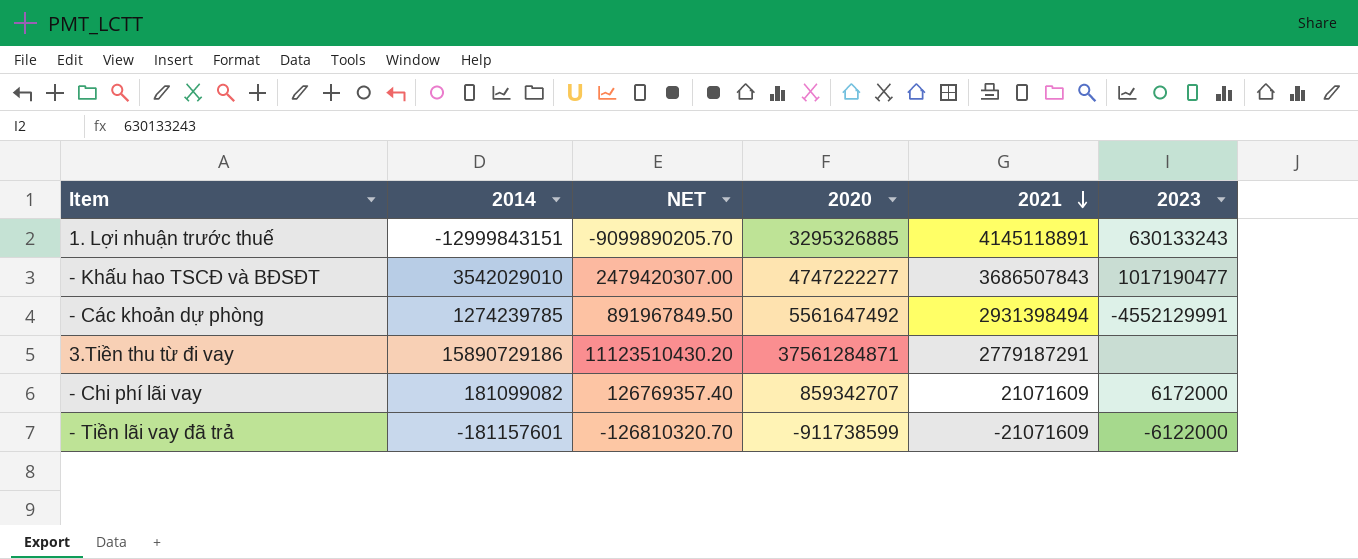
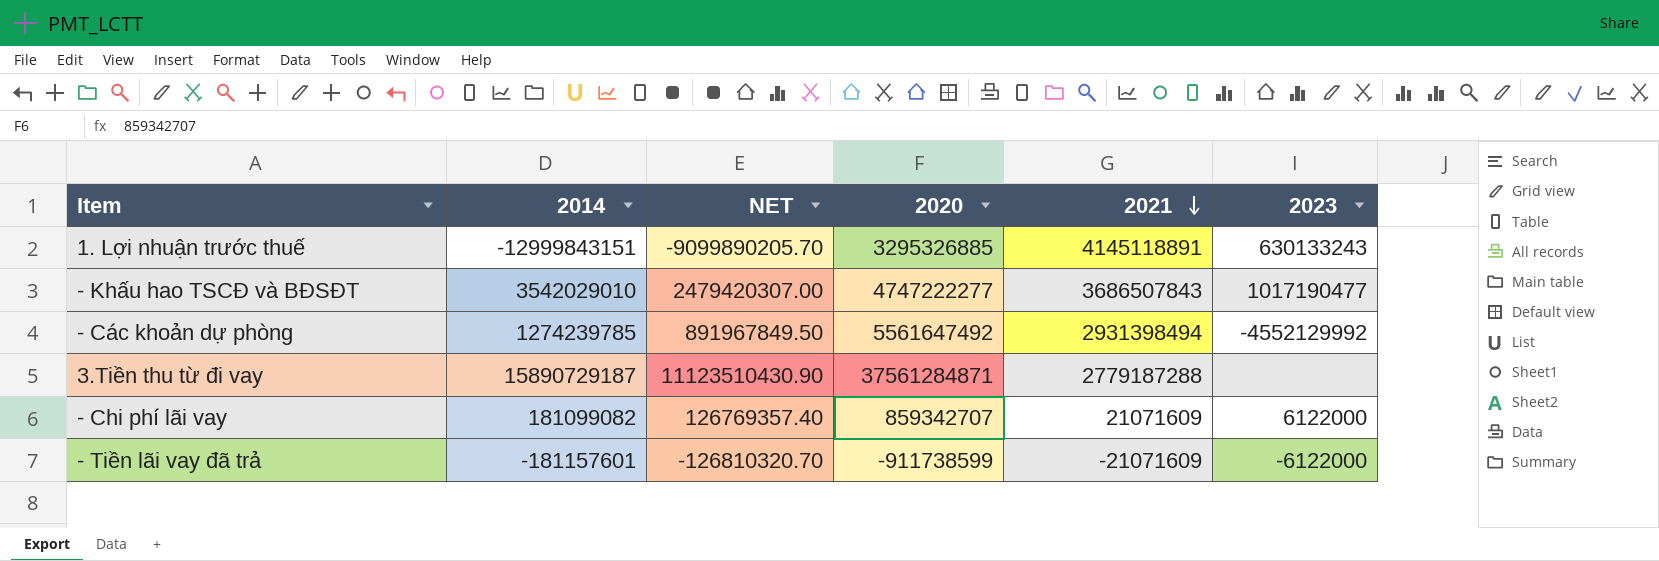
- Các khoản dự phòng | 2023: -4552129991 -> -4552129992
3.Tiền thu từ đi vay | 2014: 15890729186 -> 15890729187
3.Tiền thu từ đi vay | NET: 11123510430.20 -> 11123510430.90
3.Tiền thu từ đi vay | 2021: 2779187291 -> 2779187288
- Chi phí lãi vay | 2023: 6172000 -> 6122000

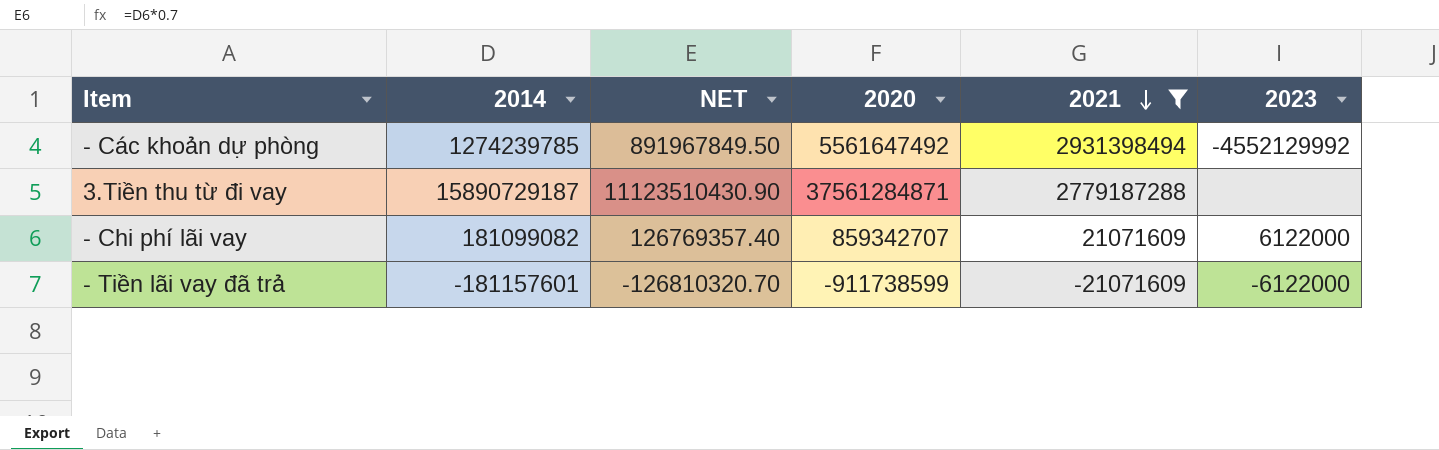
filter: none -> 2021 <= 2931398494

